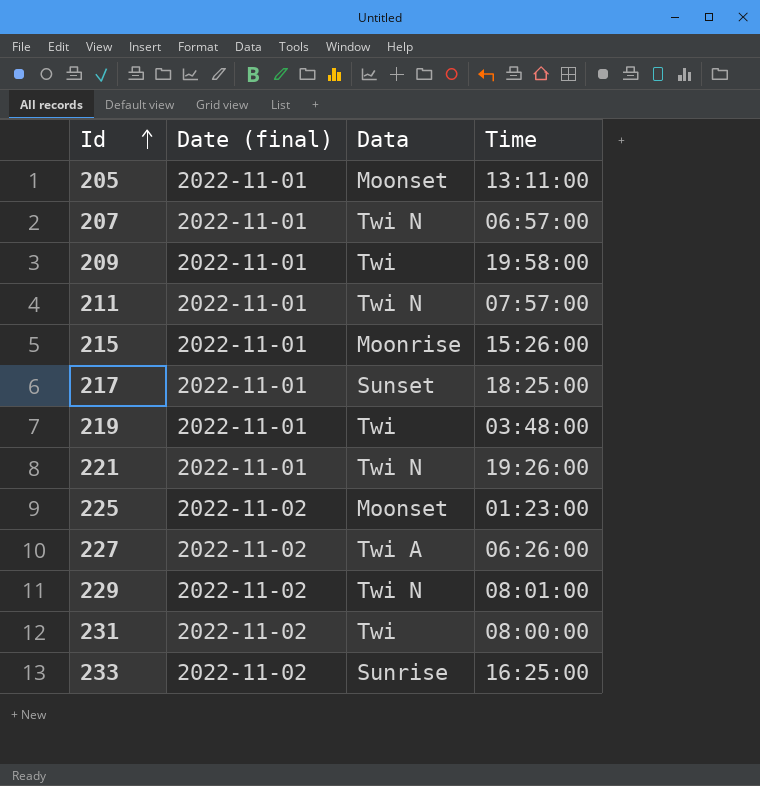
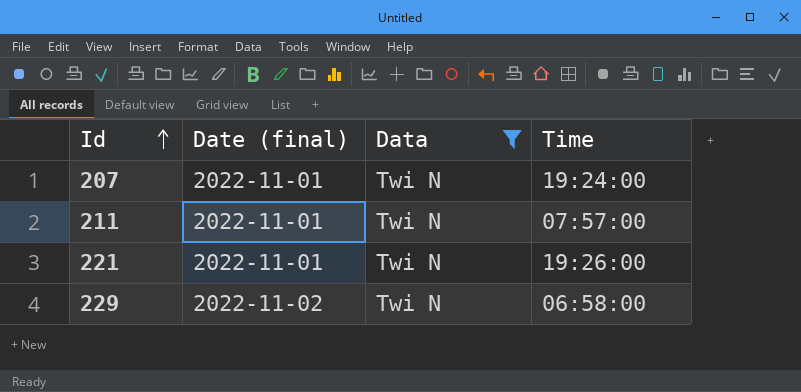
filter: none -> Data = Twi N
207 | Time: 06:57:00 -> 19:24:00
229 | Time: 08:01:00 -> 06:58:00

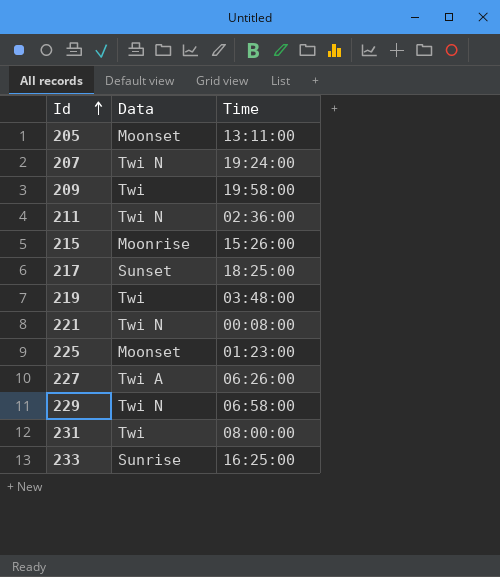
filter: Data = Twi N -> none
column Date (final) | position: 2 -> none
211 | Time: 07:57:00 -> 02:36:00
221 | Time: 19:26:00 -> 00:08:00

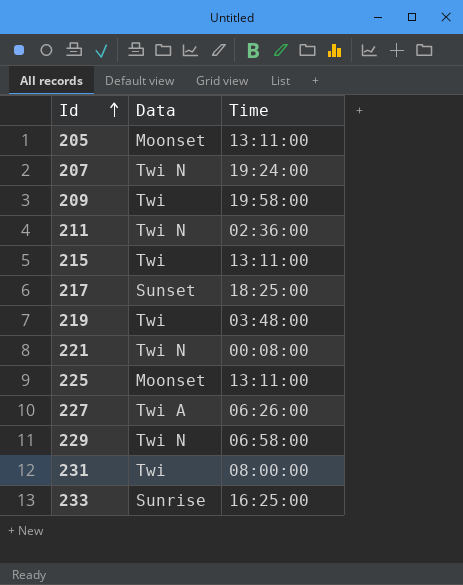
215 | Data: Moonrise -> Twi
215 | Time: 15:26:00 -> 13:11:00
225 | Time: 01:23:00 -> 13:11:00

